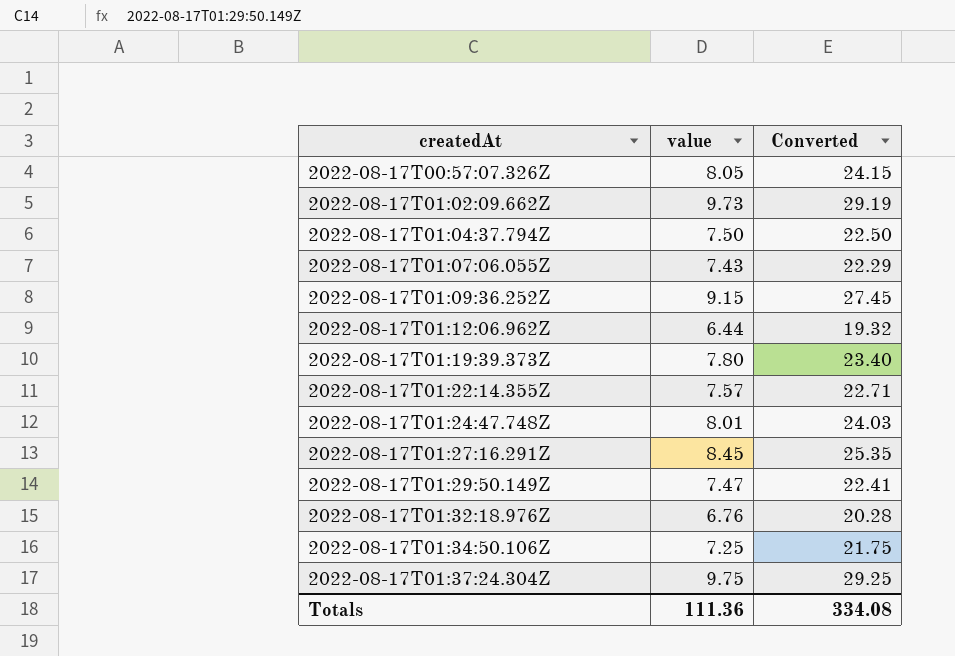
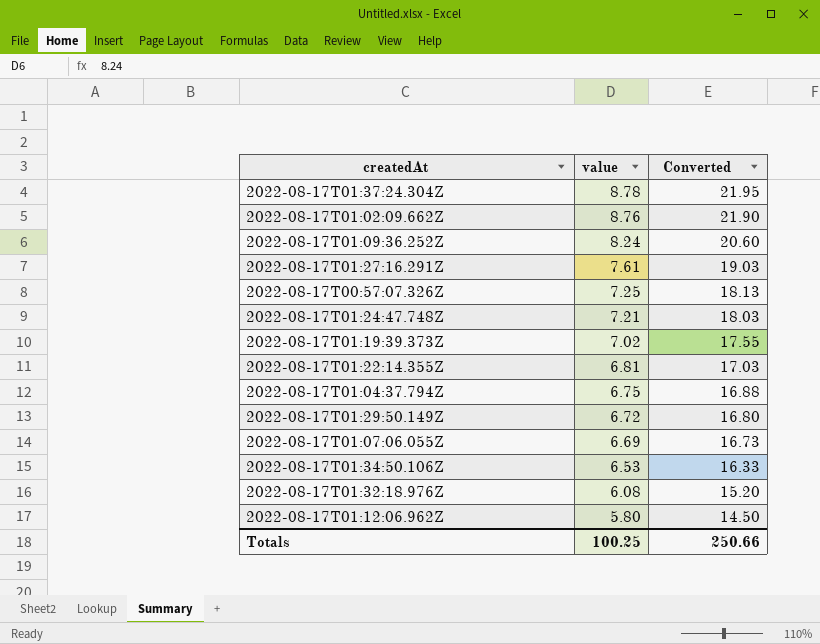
row order: createdAt ascending -> value descending
column Converted | formula: [value] * 3 -> [value] * 2.5
2022-08-17T01:37:24.304Z | value: 9.75 -> 8.78
2022-08-17T01:02:09.662Z | value: 9.73 -> 8.76
2022-08-17T01:09:36.252Z | value: 9.15 -> 8.24
2022-08-17T01:27:16.291Z | value: 8.45 -> 7.61
2022-08-17T00:57:07.326Z | value: 8.05 -> 7.25
2022-08-17T01:24:47.748Z | value: 8.01 -> 7.21
2022-08-17T01:19:39.373Z | value: 7.80 -> 7.02
2022-08-17T01:22:14.355Z | value: 7.57 -> 6.81
2022-08-17T01:04:37.794Z | value: 7.50 -> 6.75
2022-08-17T01:29:50.149Z | value: 7.47 -> 6.72
2022-08-17T01:07:06.055Z | value: 7.43 -> 6.69
2022-08-17T01:34:50.106Z | value: 7.25 -> 6.53
2022-08-17T01:32:18.976Z | value: 6.76 -> 6.08
2022-08-17T01:12:06.962Z | value: 6.44 -> 5.80
Totals | value: 111.36 -> 100.25
Totals | Converted: 334.08 -> 250.66

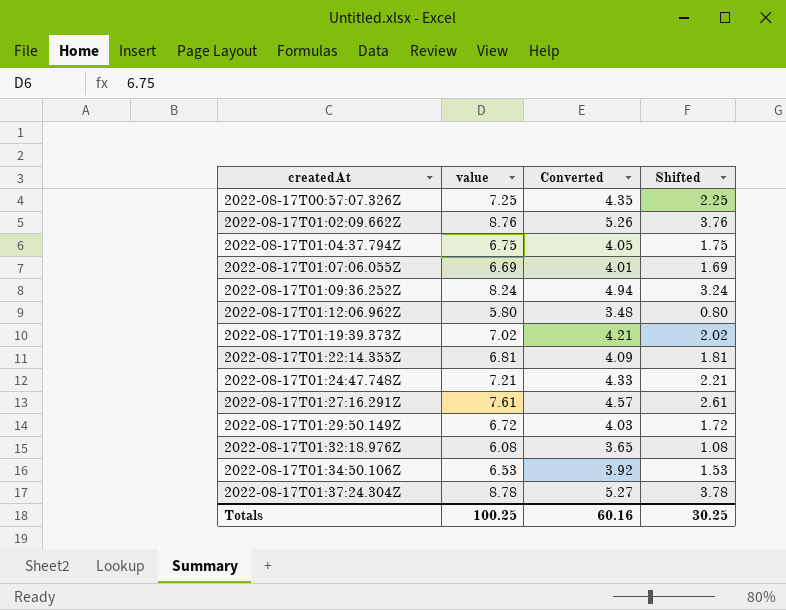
row order: value descending -> createdAt ascending
column Converted | formula: [value] * 2.5 -> [value] * 0.6
column Shifted | formula: none -> [value] - 5
Totals | Converted: 250.66 -> 60.16

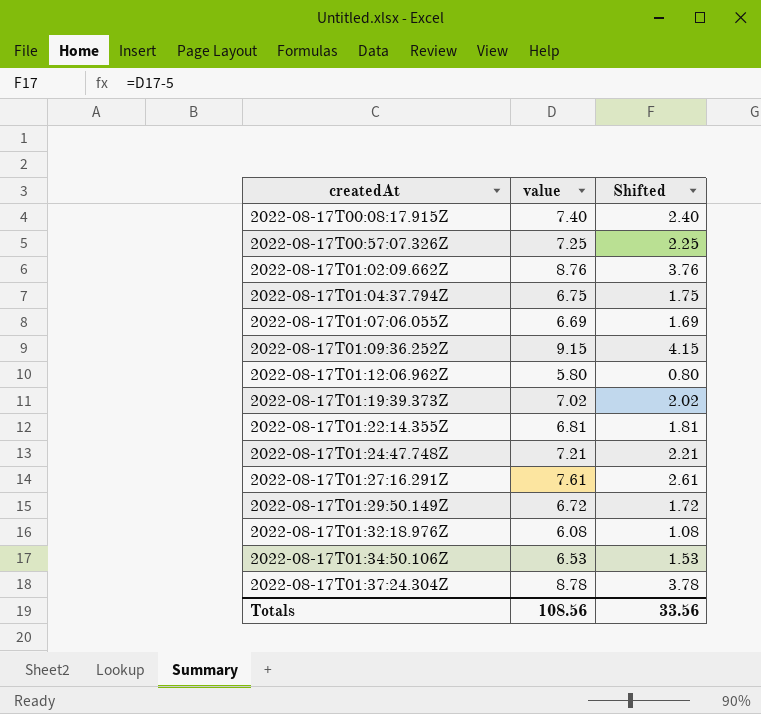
column Converted | formula: [value] * 0.6 -> none
row 2022-08-17T00:08:17.915Z: none -> 7.40 | 2.40
2022-08-17T01:09:36.252Z | value: 8.24 -> 9.15
2022-08-17T01:09:36.252Z | Shifted: 3.24 -> 4.15
Totals | value: 100.25 -> 108.56
Totals | Shifted: 30.25 -> 33.56

